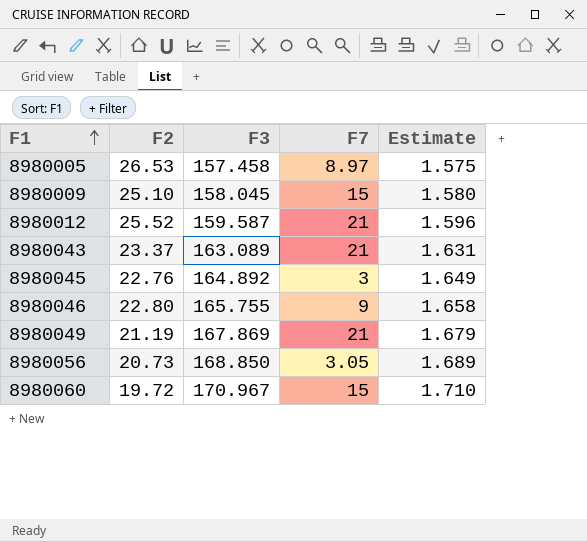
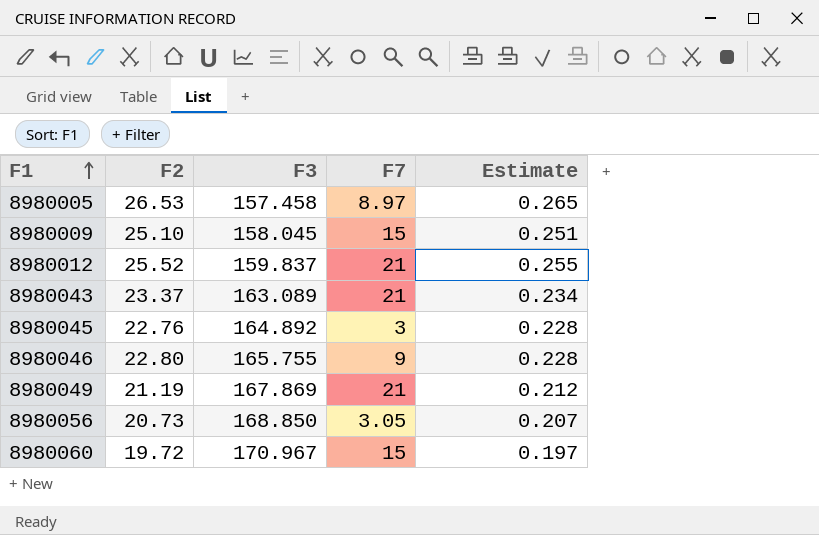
column Estimate | formula: [F3] * 0.01 -> [F2] * 0.01
8980012 | F3: 159.587 -> 159.837

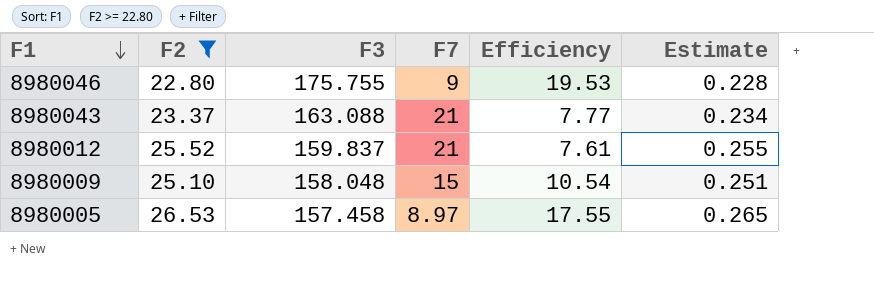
filter: none -> F2 >= 22.80
row order: F1 ascending -> F1 descending
column Efficiency | formula: none -> [F3] / [F7]
8980046 | F3: 165.755 -> 175.755
8980043 | F3: 163.089 -> 163.088
8980009 | F3: 158.045 -> 158.048

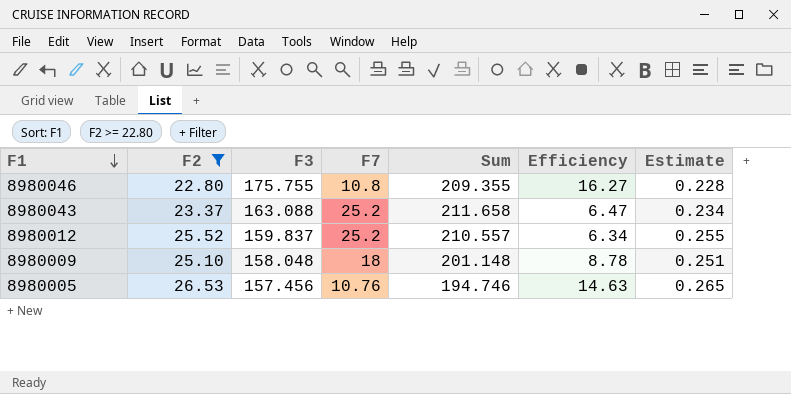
column Sum | formula: none -> [F2] + [F3] + [F7]
8980046 | F7: 9 -> 10.8
8980046 | Efficiency: 19.53 -> 16.27
8980043 | F7: 21 -> 25.2
8980043 | Efficiency: 7.77 -> 6.47
8980012 | F7: 21 -> 25.2
8980012 | Efficiency: 7.61 -> 6.34
8980009 | F7: 15 -> 18
8980009 | Efficiency: 10.54 -> 8.78
8980005 | F3: 157.458 -> 157.456
8980005 | F7: 8.97 -> 10.76
8980005 | Efficiency: 17.55 -> 14.63

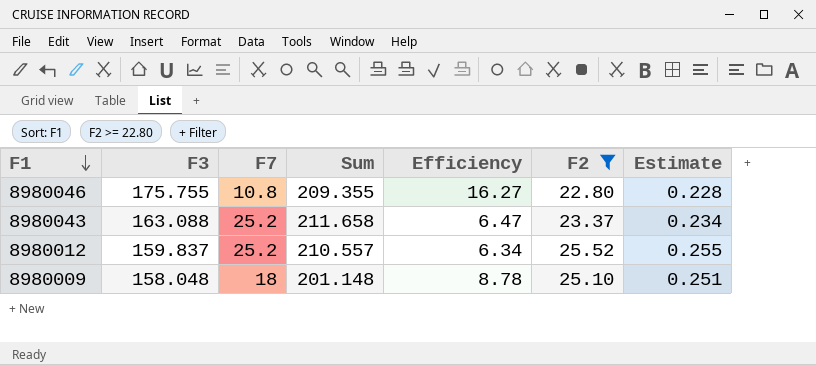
column F2 | position: 2 -> 6
row 8980005: 26.53 | 157.456 | 10.76 | 194.746 | 14.63 | 0.265 -> none

